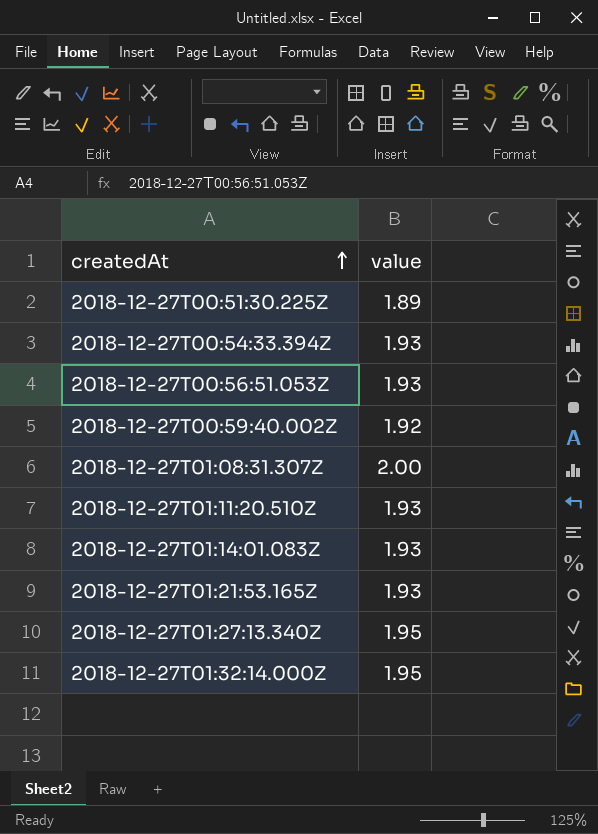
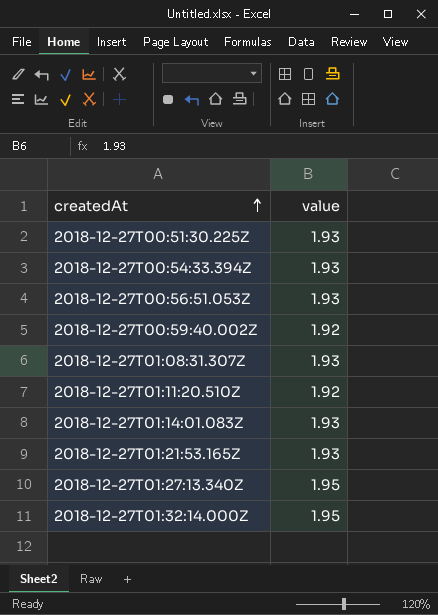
2018-12-27T00:51:30.225Z | value: 1.89 -> 1.93
2018-12-27T01:08:31.307Z | value: 2.00 -> 1.93
2018-12-27T01:11:20.510Z | value: 1.93 -> 1.92

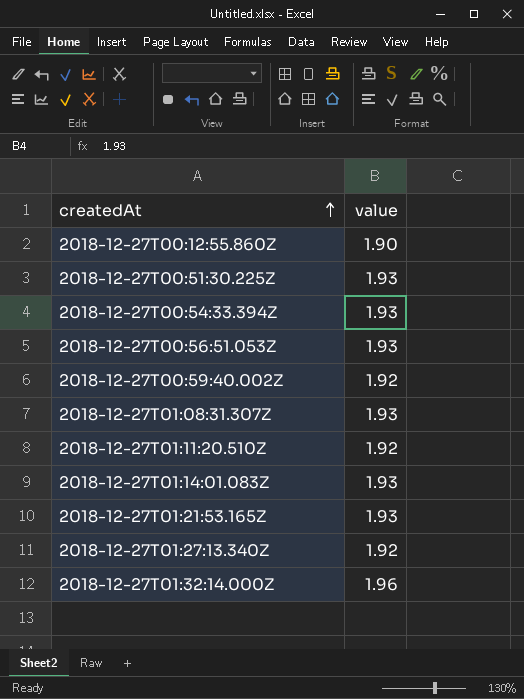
row 2018-12-27T00:12:55.860Z: none -> 1.90
2018-12-27T01:27:13.340Z | value: 1.95 -> 1.92
2018-12-27T01:32:14.000Z | value: 1.95 -> 1.96

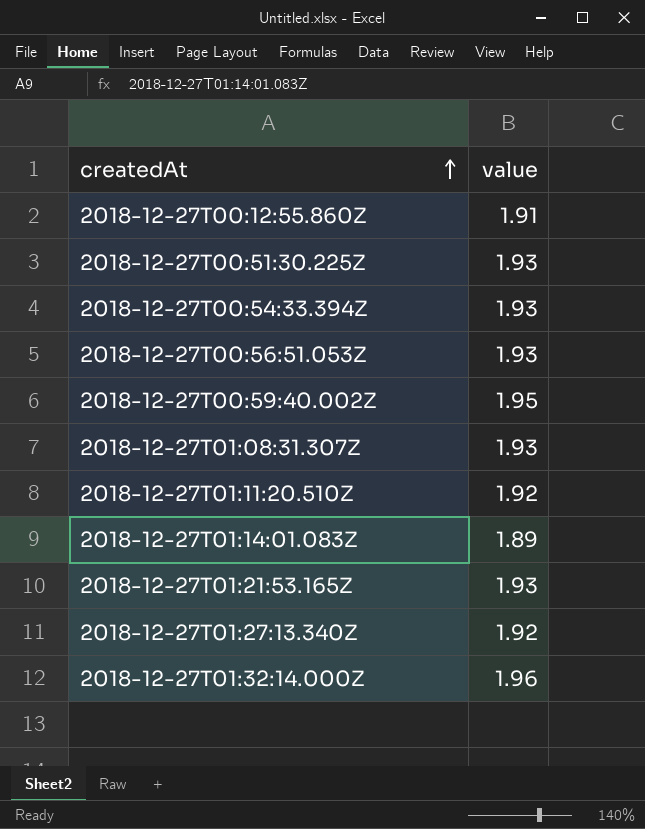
2018-12-27T00:12:55.860Z | value: 1.90 -> 1.91
2018-12-27T00:59:40.002Z | value: 1.92 -> 1.95
2018-12-27T01:14:01.083Z | value: 1.93 -> 1.89

